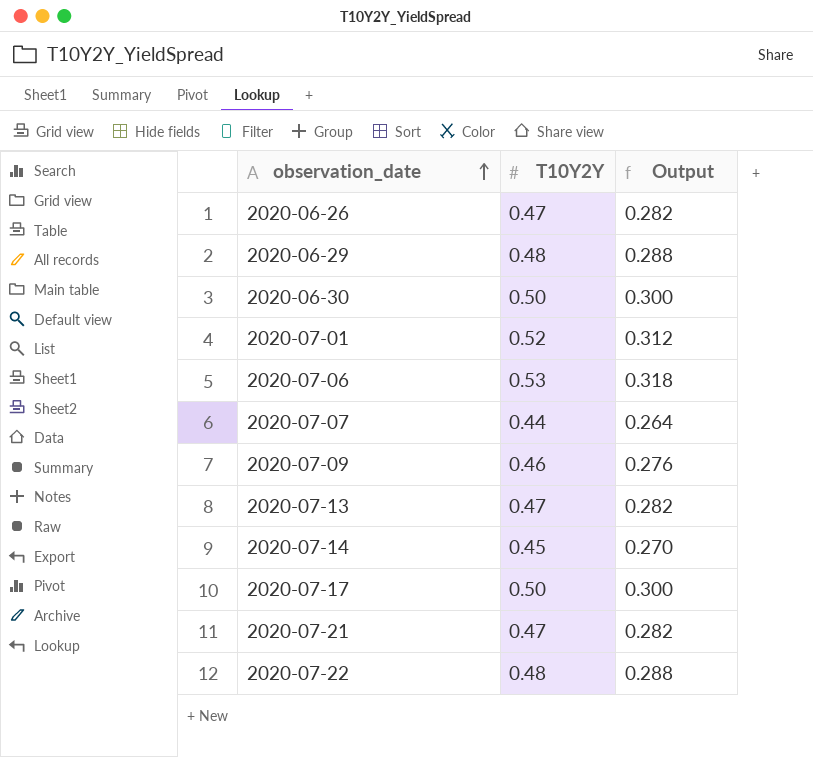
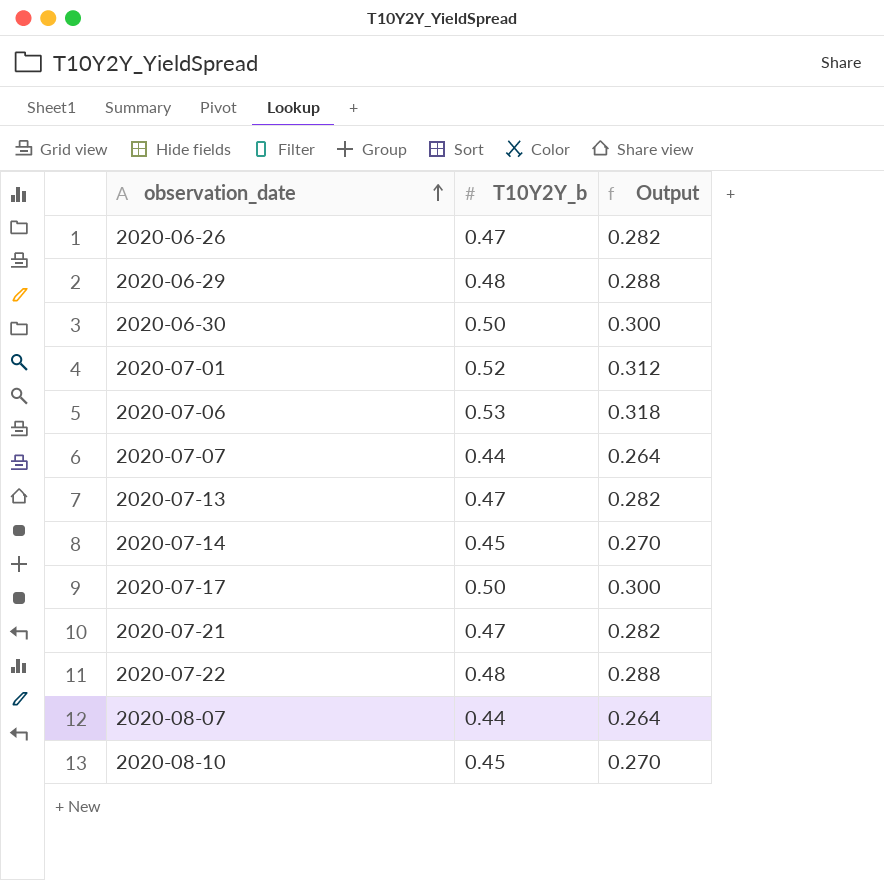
column name: T10Y2Y -> T10Y2Y_b
row 2020-07-09: 0.46 | 0.276 -> none
row 2020-08-07: none -> 0.44 | 0.264
row 2020-08-10: none -> 0.45 | 0.270

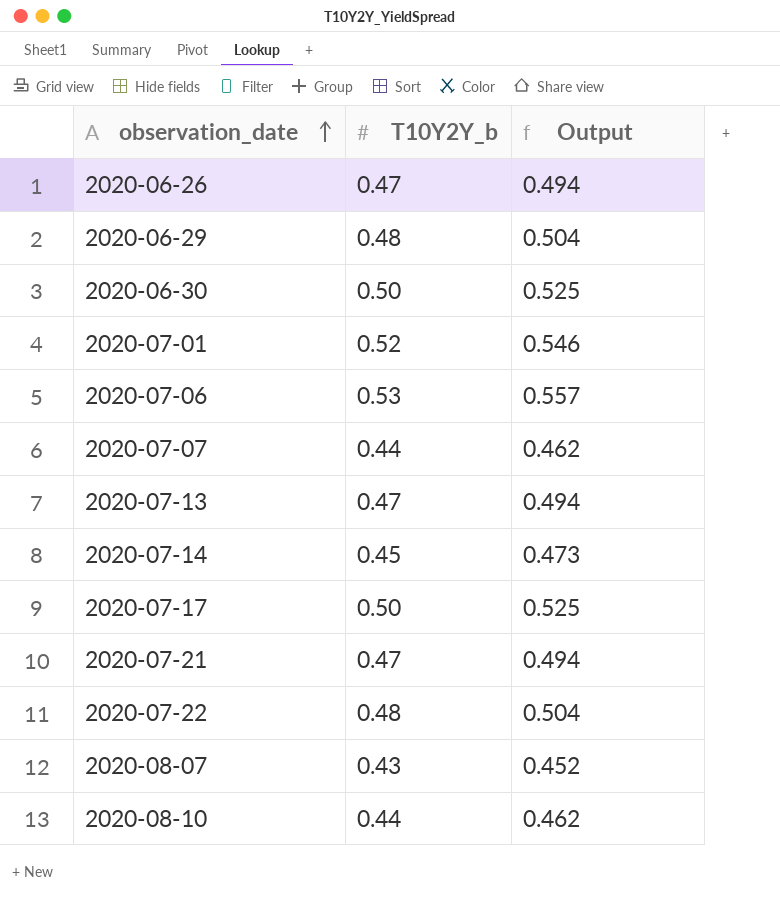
column Output | formula: [T10Y2Y_b] * 0.6 -> [T10Y2Y_b] * 1.05
2020-08-07 | T10Y2Y_b: 0.44 -> 0.43
2020-08-10 | T10Y2Y_b: 0.45 -> 0.44

